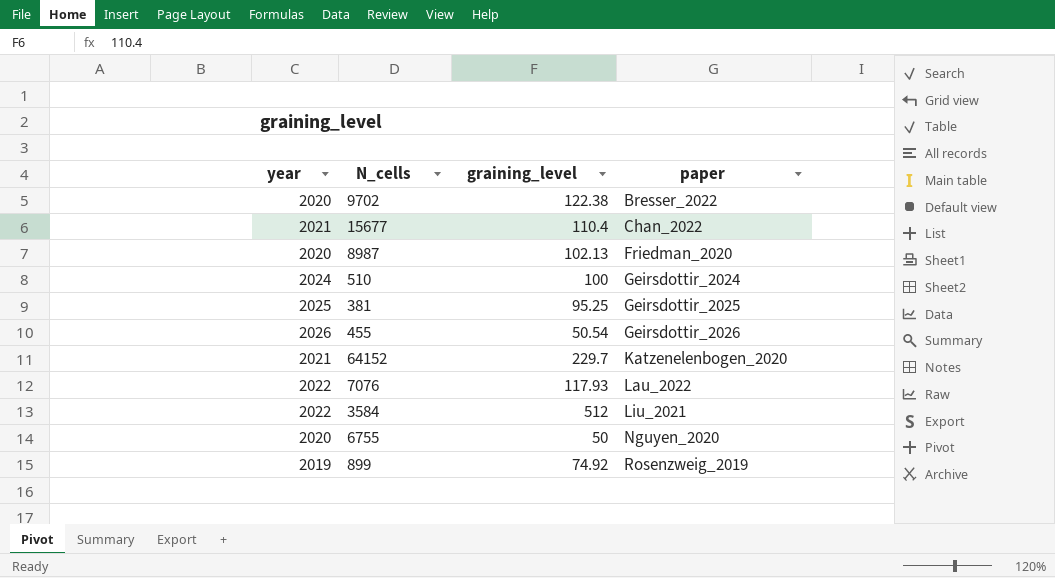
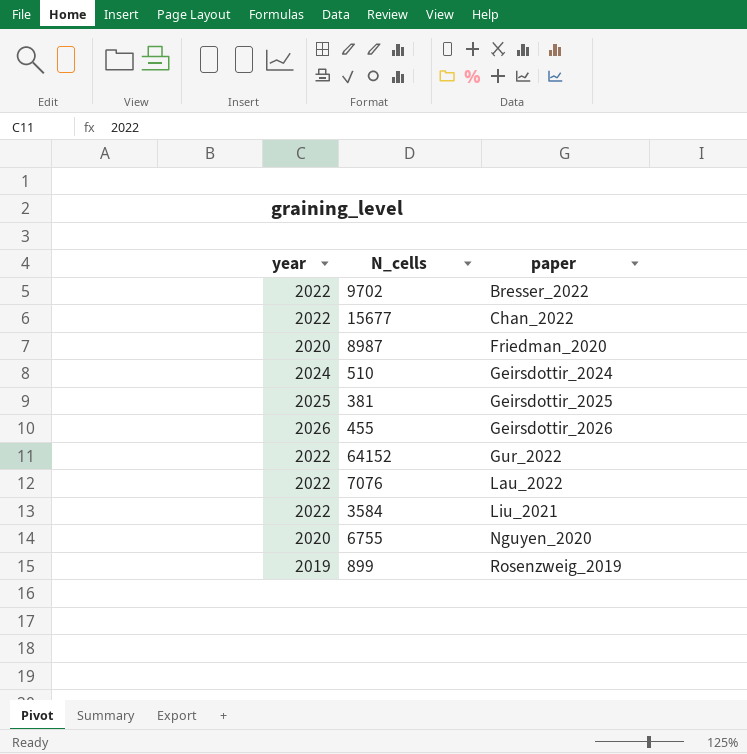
column graining_level | position: 3 -> none
9702 | year: 2020 -> 2022
15677 | year: 2021 -> 2022
64152 | year: 2021 -> 2022
64152 | paper: Katzenelenbogen_2020 -> Gur_2022

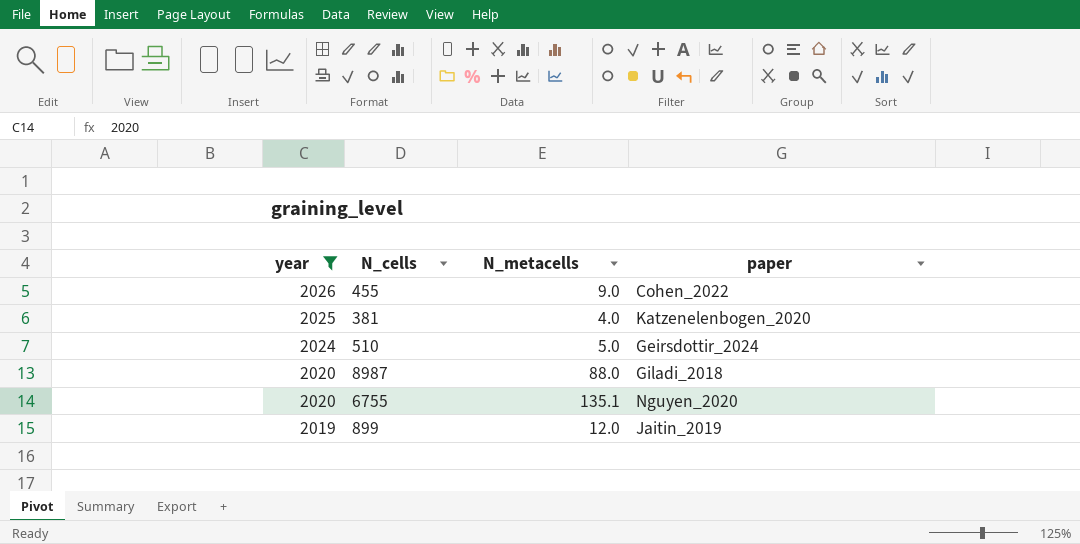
filter: none -> year != 2022
row order: paper ascending -> year descending
column N_metacells | position: none -> 3
455 | paper: Geirsdottir_2026 -> Cohen_2022
381 | paper: Geirsdottir_2025 -> Katzenelenbogen_2020
8987 | paper: Friedman_2020 -> Giladi_2018
899 | paper: Rosenzweig_2019 -> Jaitin_2019

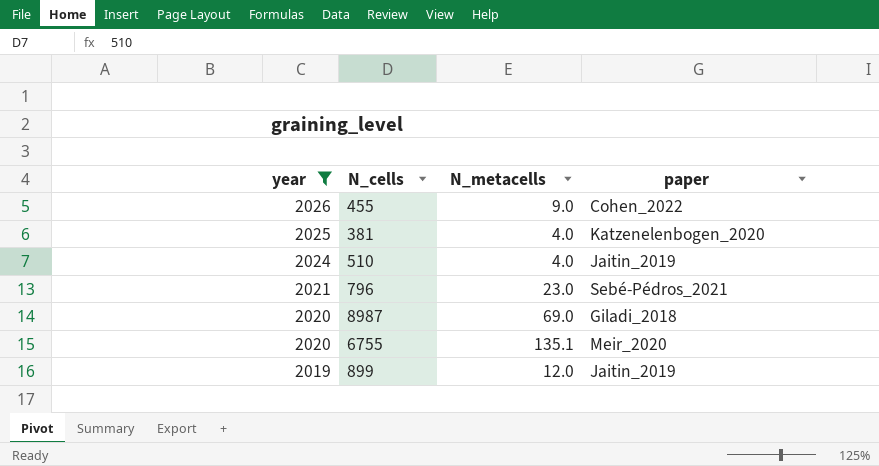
510 | N_metacells: 5.0 -> 4.0
510 | paper: Geirsdottir_2024 -> Jaitin_2019
row 796: none -> 2021 | 23.0 | Sebé-Pédros_2021
8987 | N_metacells: 88.0 -> 69.0
6755 | paper: Nguyen_2020 -> Meir_2020

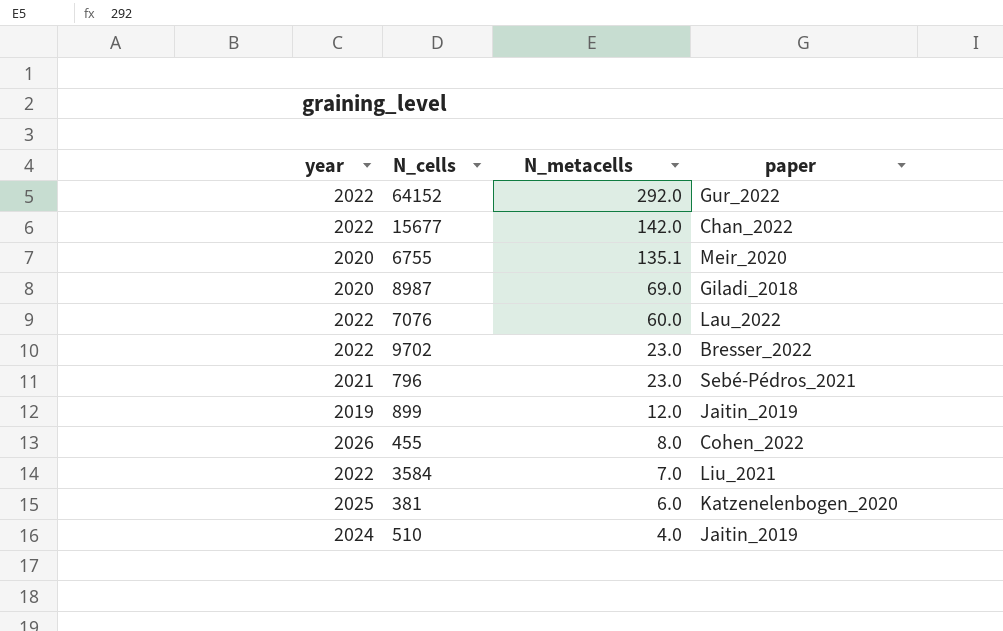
filter: year != 2022 -> none
row order: year descending -> N_metacells descending
455 | N_metacells: 9.0 -> 8.0
381 | N_metacells: 4.0 -> 6.0

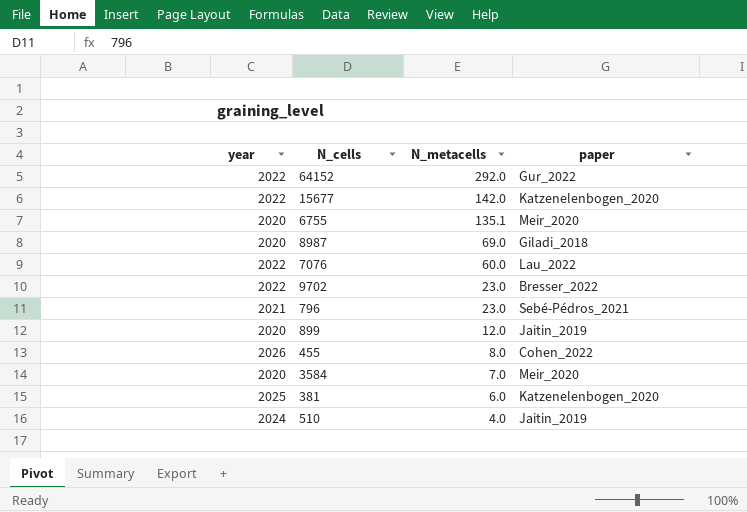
15677 | paper: Chan_2022 -> Katzenelenbogen_2020
899 | year: 2019 -> 2020
3584 | year: 2022 -> 2020
3584 | paper: Liu_2021 -> Meir_2020

